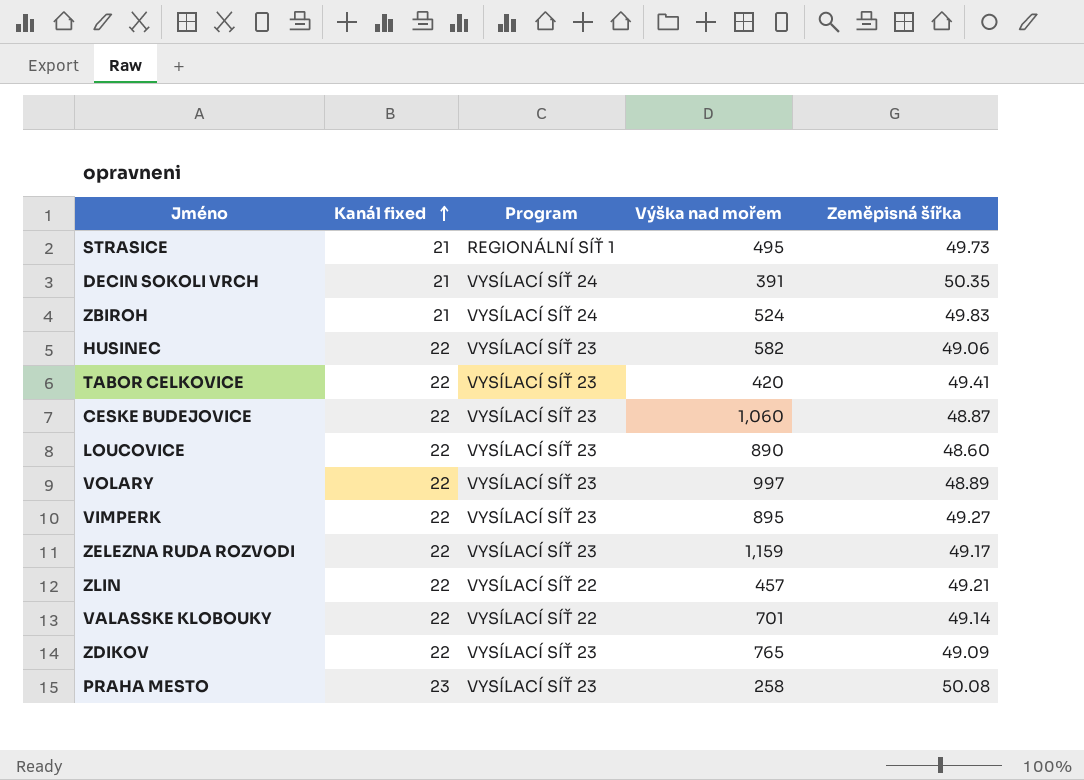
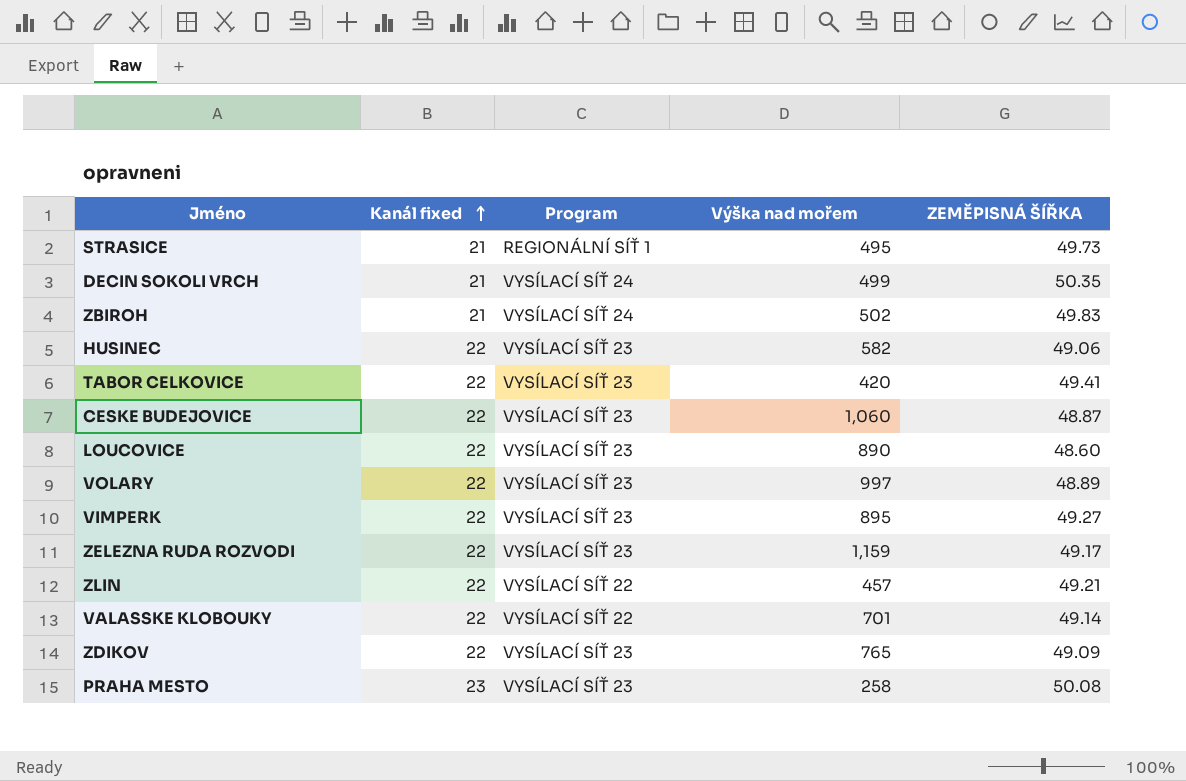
column name: Zeměpisná šířka -> ZEMĚPISNÁ ŠÍŘKA
DECIN SOKOLI VRCH | Výška nad mořem: 391 -> 499
ZBIROH | Výška nad mořem: 524 -> 502

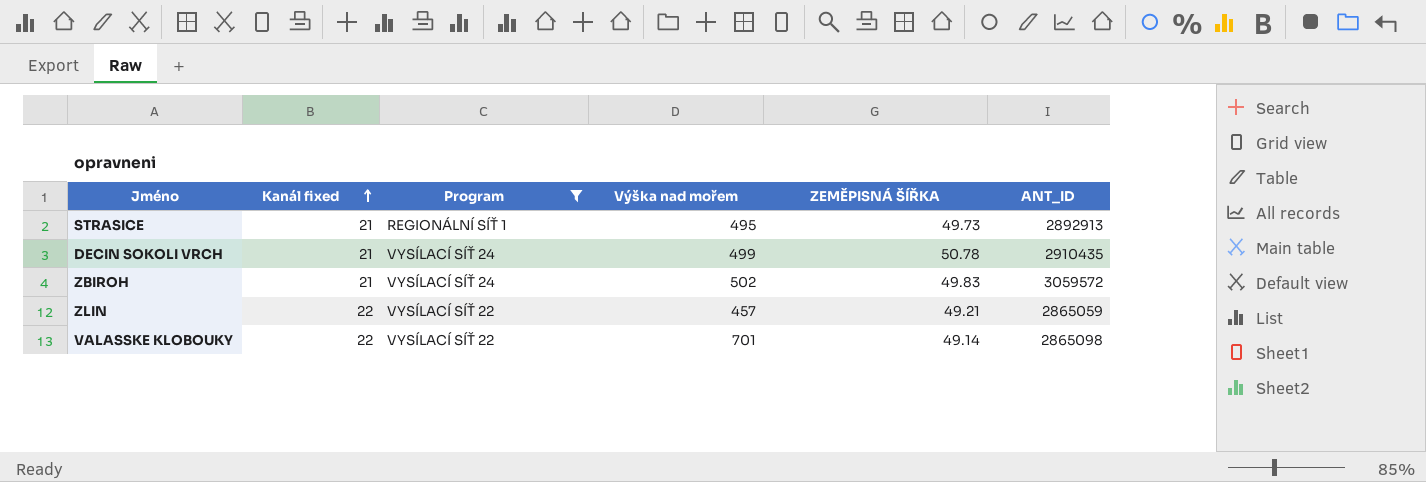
filter: none -> Program != VYSÍLACÍ SÍŤ 23
column ANT_ID | position: none -> 6
DECIN SOKOLI VRCH | ZEMĚPISNÁ ŠÍŘKA: 50.35 -> 50.78

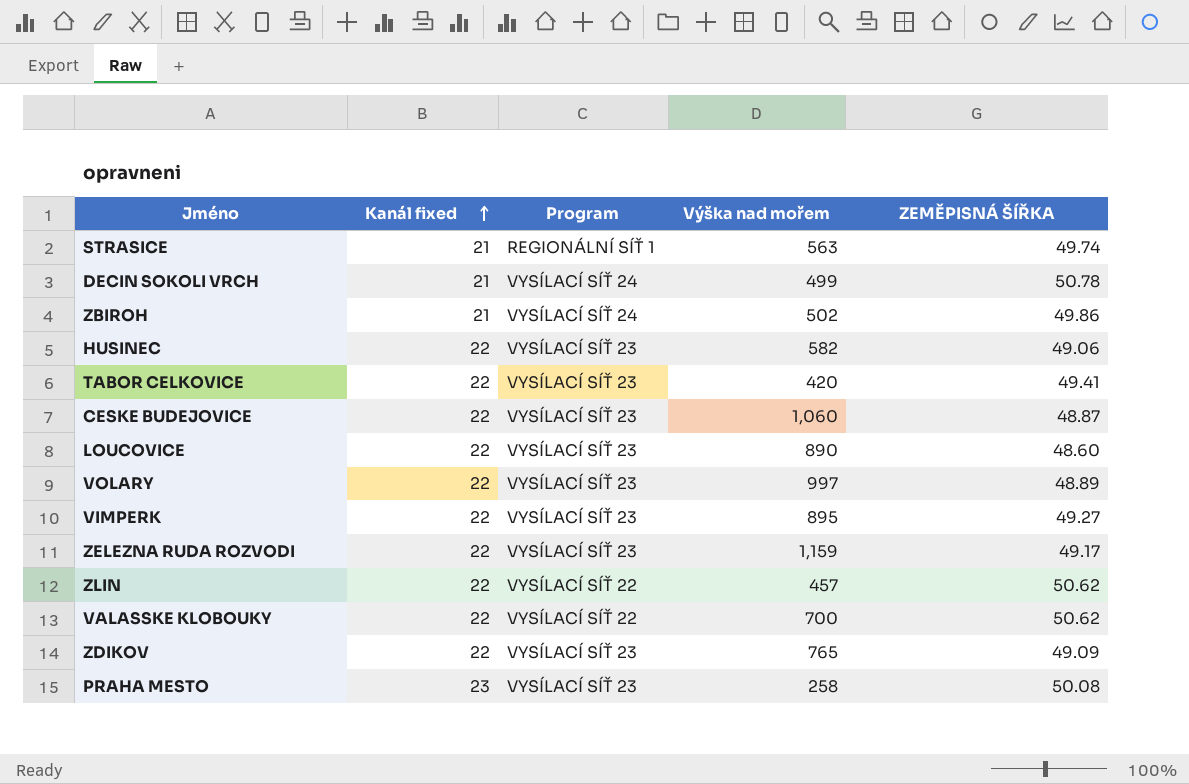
filter: Program != VYSÍLACÍ SÍŤ 23 -> none
column ANT_ID | position: 6 -> none
STRASICE | Výška nad mořem: 495 -> 563
STRASICE | ZEMĚPISNÁ ŠÍŘKA: 49.73 -> 49.74
ZBIROH | ZEMĚPISNÁ ŠÍŘKA: 49.83 -> 49.86
ZLIN | ZEMĚPISNÁ ŠÍŘKA: 49.21 -> 50.62
VALASSKE KLOBOUKY | Výška nad mořem: 701 -> 700
VALASSKE KLOBOUKY | ZEMĚPISNÁ ŠÍŘKA: 49.14 -> 50.62

